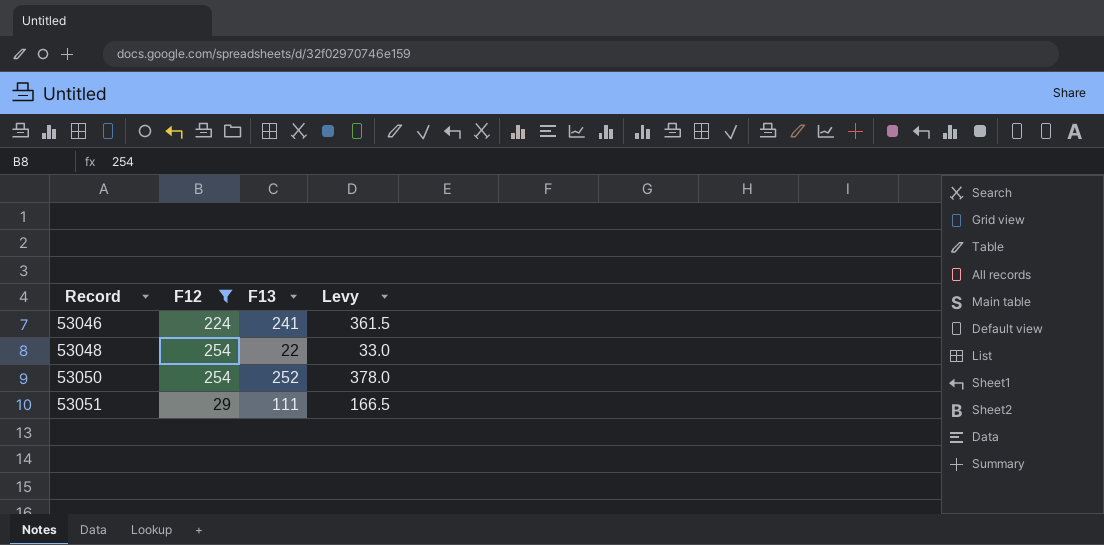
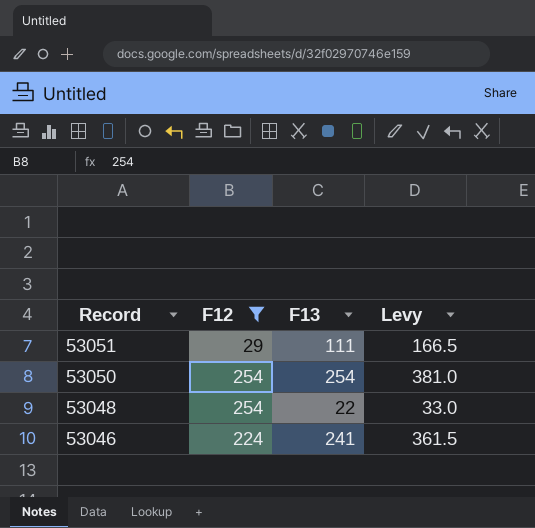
row order: Record ascending -> Record descending
53050 | F13: 252 -> 254
53050 | Levy: 378.0 -> 381.0

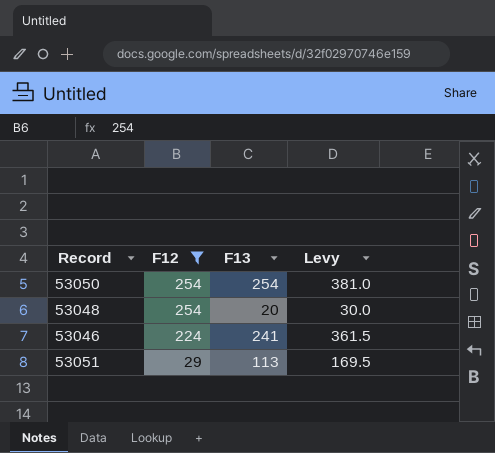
row order: Record descending -> F12 descending
53048 | F13: 22 -> 20
53048 | Levy: 33.0 -> 30.0
53051 | F13: 111 -> 113
53051 | Levy: 166.5 -> 169.5

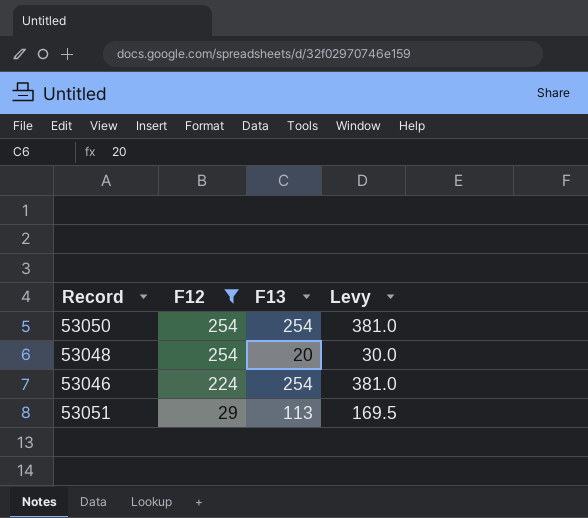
53046 | F13: 241 -> 254
53046 | Levy: 361.5 -> 381.0

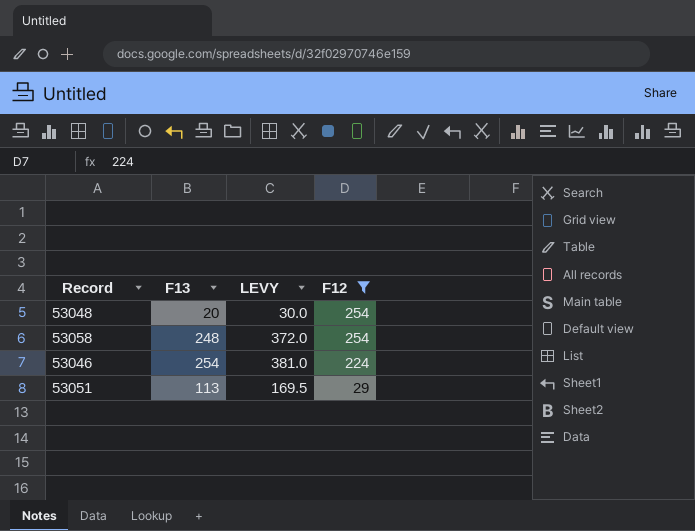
column name: Levy -> LEVY
column F12 | position: 2 -> 4
row 53050: 254 | 254 | 381.0 -> none
row 53058: none -> 248 | 372.0 | 254

